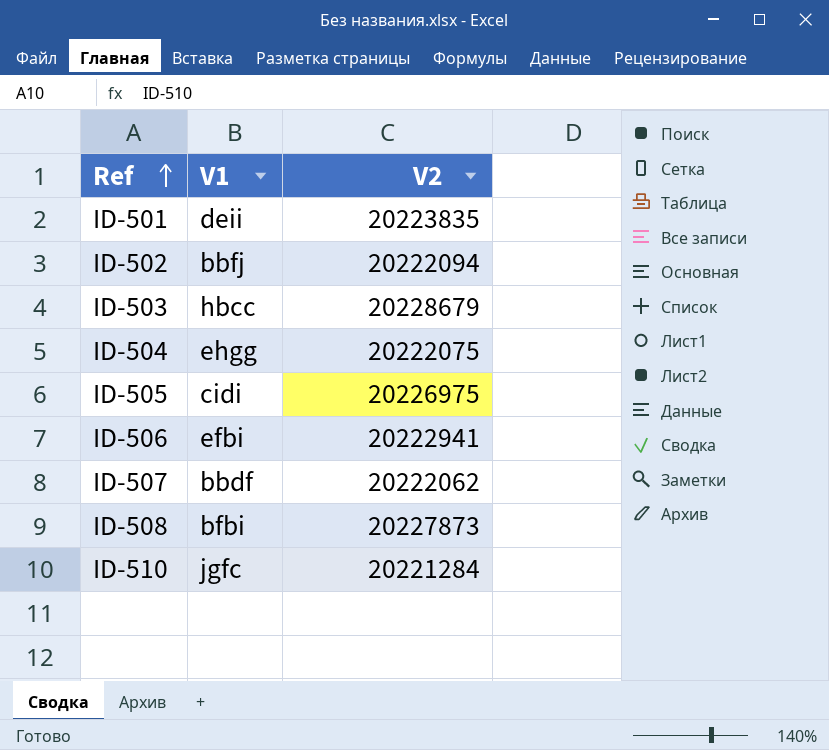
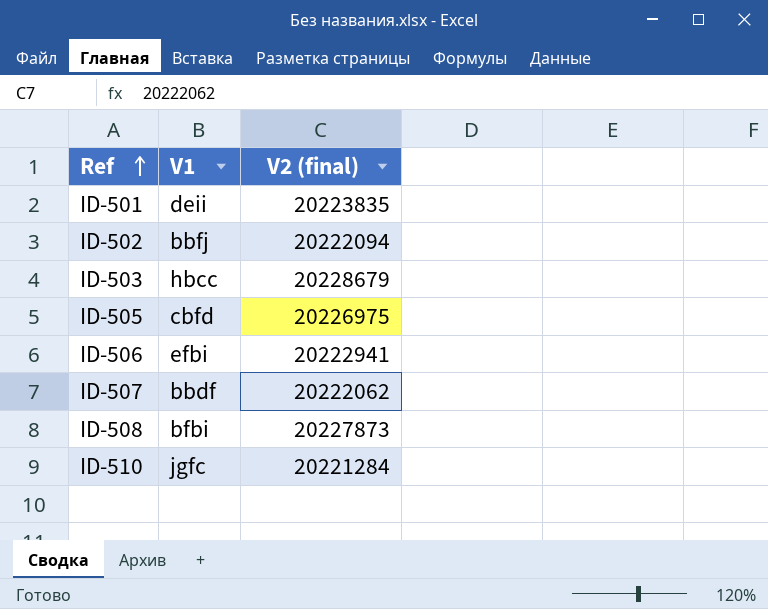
column name: V2 -> V2 (final)
row ID-504: ehgg | 20222075 -> none
ID-505 | V1: cidi -> cbfd

